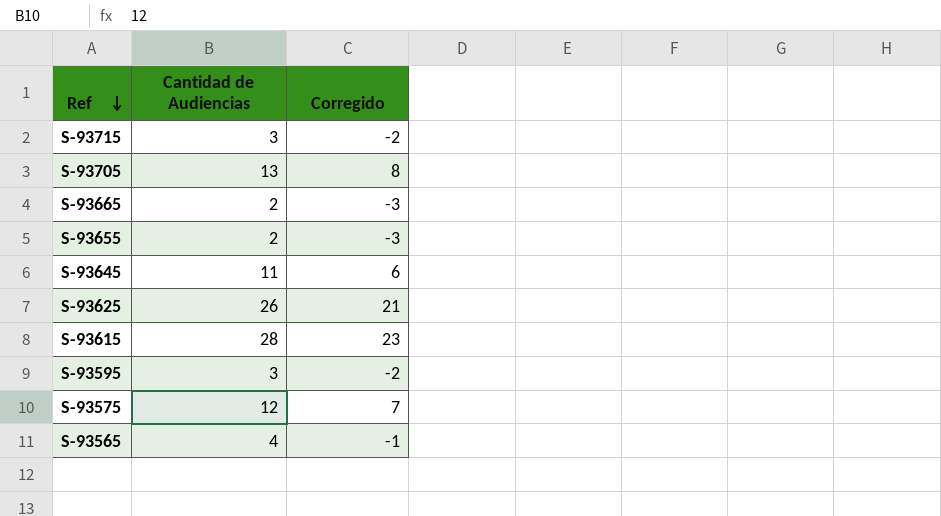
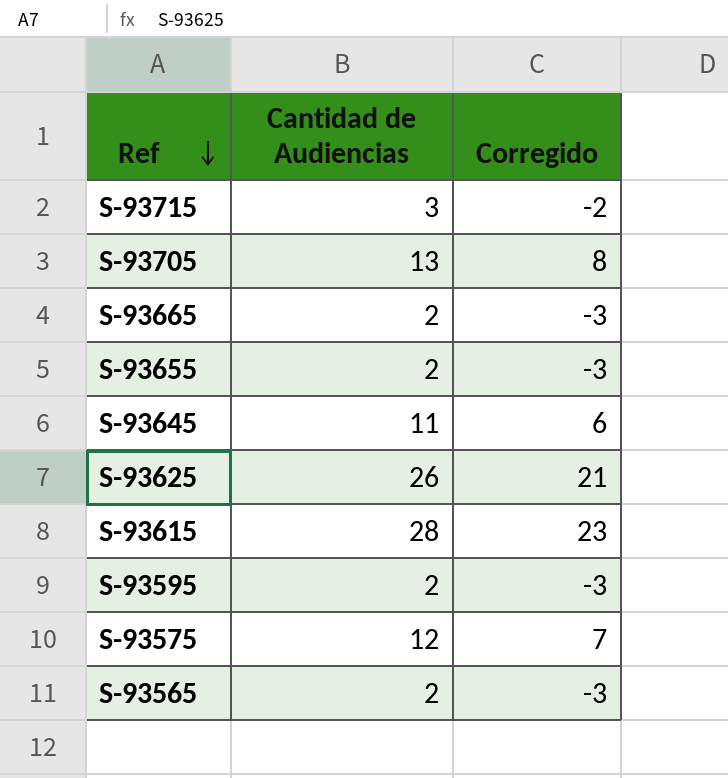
S-93595 | Cantidad de Audiencias: 3 -> 2
S-93595 | Corregido: -2 -> -3
S-93565 | Cantidad de Audiencias: 4 -> 2
S-93565 | Corregido: -1 -> -3

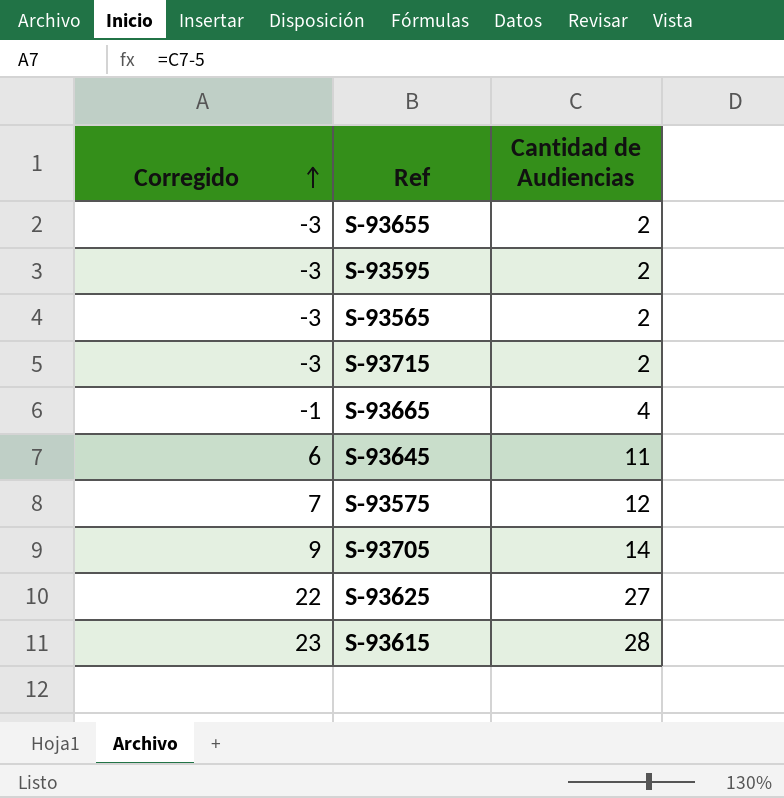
row order: Ref descending -> Corregido ascending
column Corregido | position: 3 -> 1
S-93715 | Corregido: -2 -> -3
S-93715 | Cantidad de Audiencias: 3 -> 2
S-93665 | Corregido: -3 -> -1
S-93665 | Cantidad de Audiencias: 2 -> 4
S-93705 | Corregido: 8 -> 9
S-93705 | Cantidad de Audiencias: 13 -> 14
S-93625 | Corregido: 21 -> 22
S-93625 | Cantidad de Audiencias: 26 -> 27

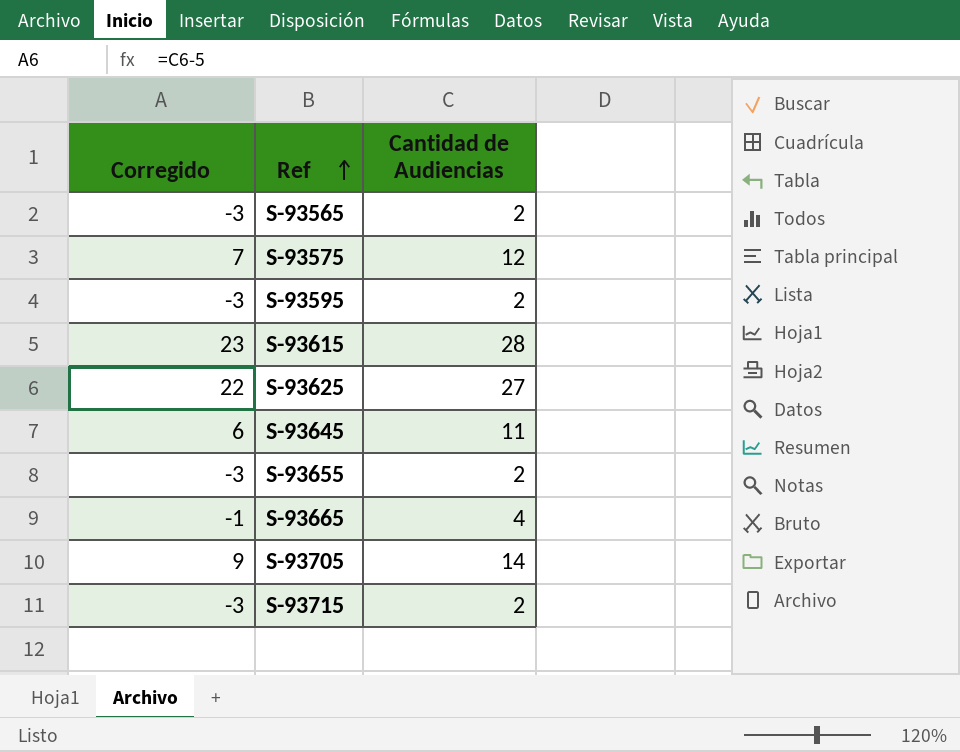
row order: Corregido ascending -> Ref ascending

